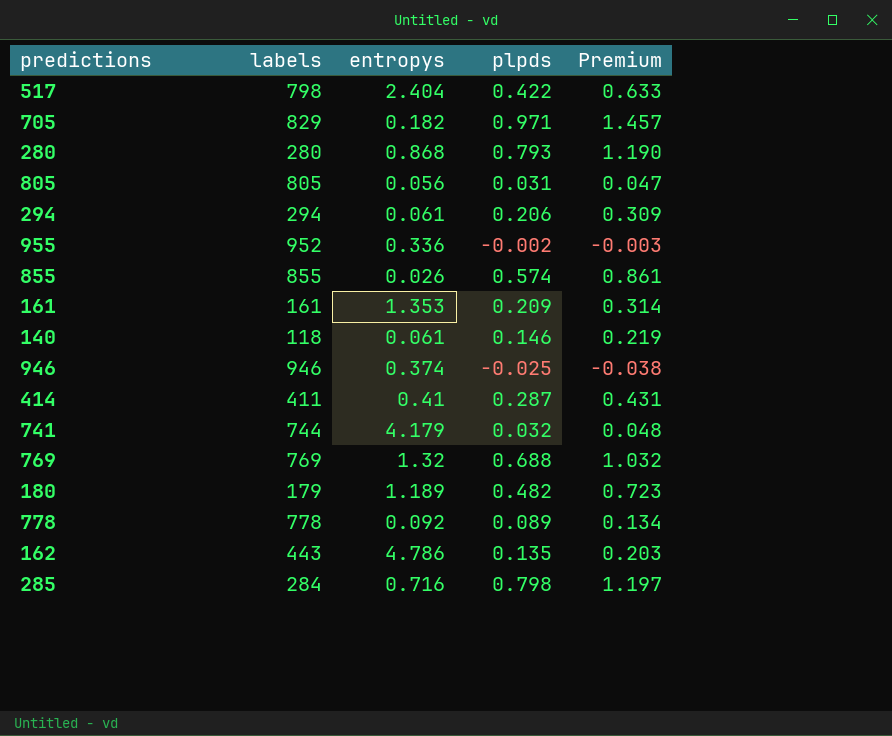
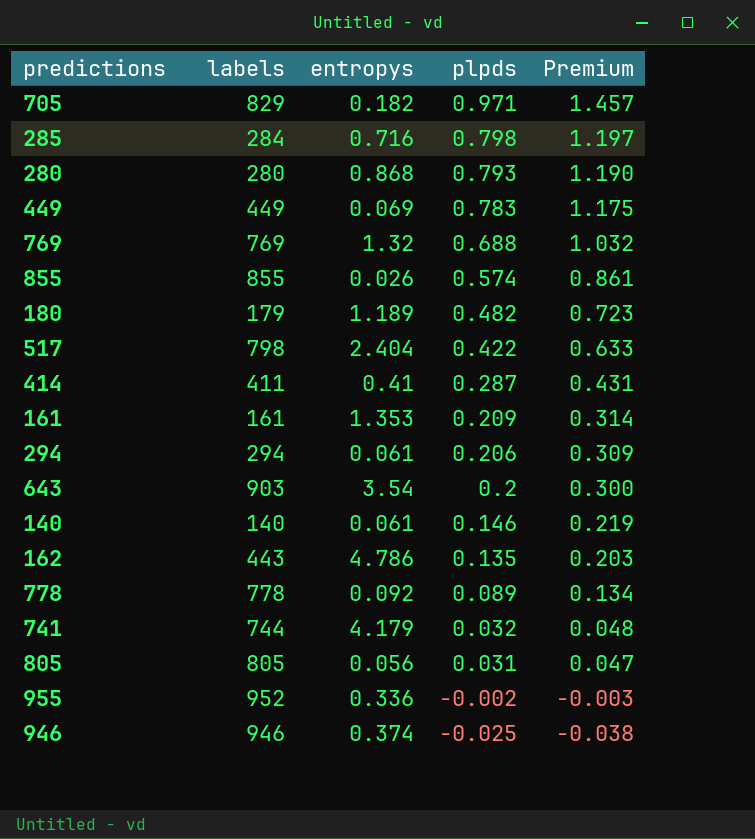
row order: none -> plpds descending
row 449: none -> 449 | 0.069 | 0.783 | 1.175
row 643: none -> 903 | 3.54 | 0.2 | 0.300
140 | labels: 118 -> 140

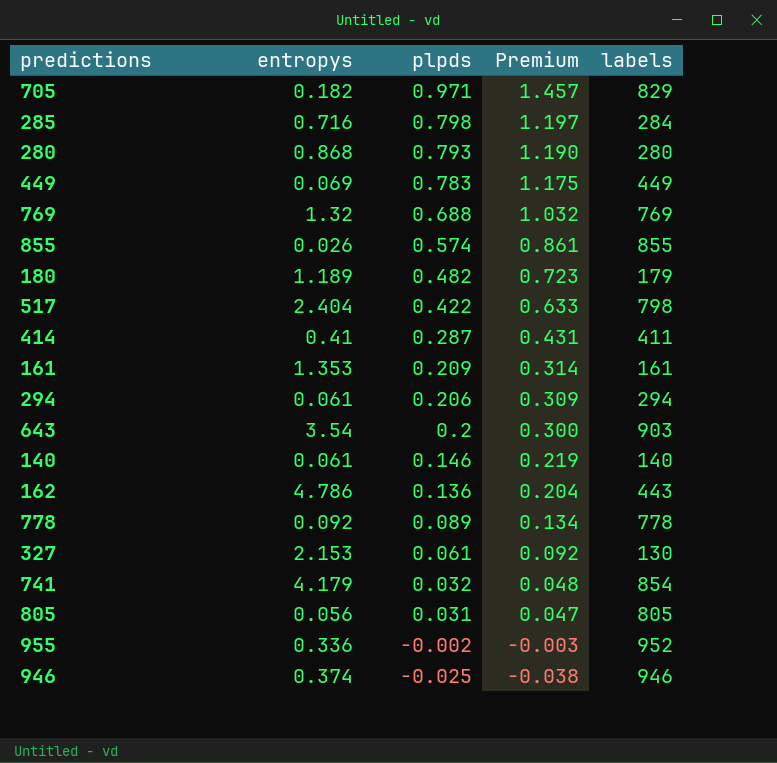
column labels | position: 2 -> 5
162 | plpds: 0.135 -> 0.136
162 | Premium: 0.203 -> 0.204
row 327: none -> 2.153 | 0.061 | 0.092 | 130
741 | labels: 744 -> 854

